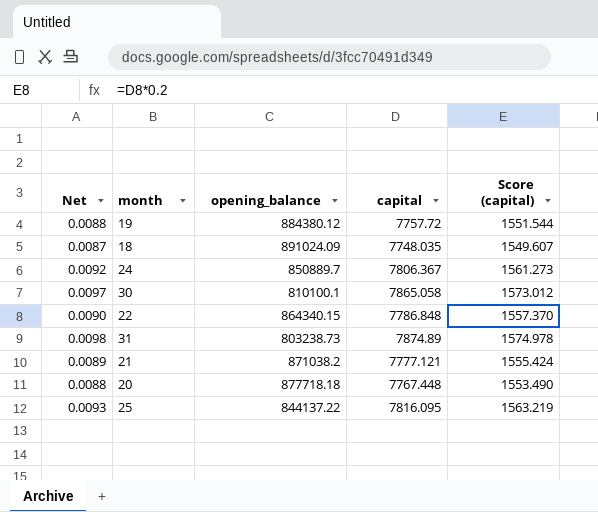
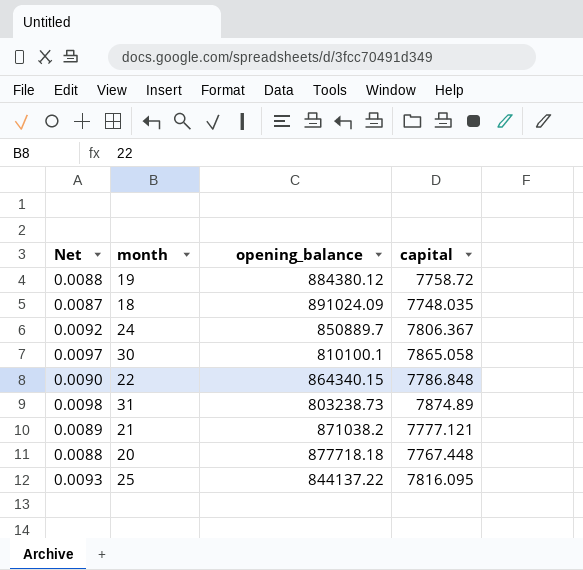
column Score (capital) | formula: [capital] * 0.2 -> none
19 | capital: 7757.72 -> 7758.72

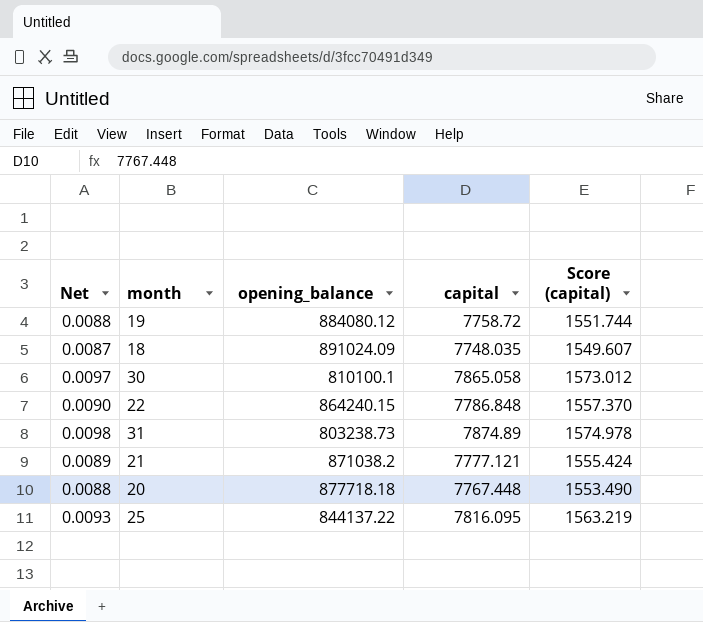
column Score (capital) | formula: none -> [capital] * 0.2
row 24: 0.0092 | 850889.7 | 7806.367 -> none
19 | opening_balance: 884380.12 -> 884080.12
22 | opening_balance: 864340.15 -> 864240.15

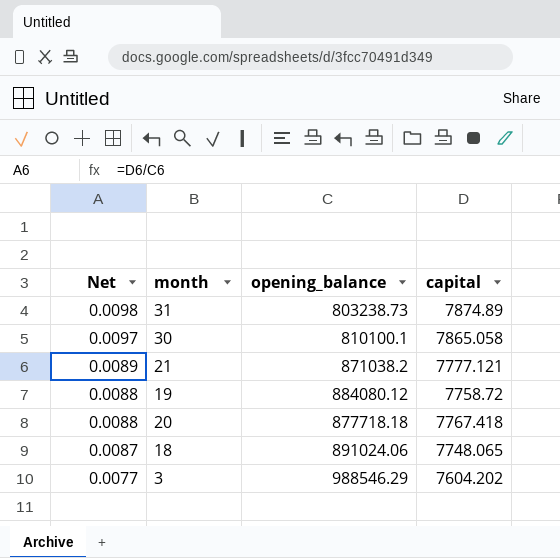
row order: none -> Net descending
column Score (capital) | formula: [capital] * 0.2 -> none
row 22: 0.0090 | 864240.15 | 7786.848 | 1557.370 -> none
row 25: 0.0093 | 844137.22 | 7816.095 | 1563.219 -> none
20 | capital: 7767.448 -> 7767.418
18 | opening_balance: 891024.09 -> 891024.06
18 | capital: 7748.035 -> 7748.065
row 3: none -> 0.0077 | 988546.29 | 7604.202

